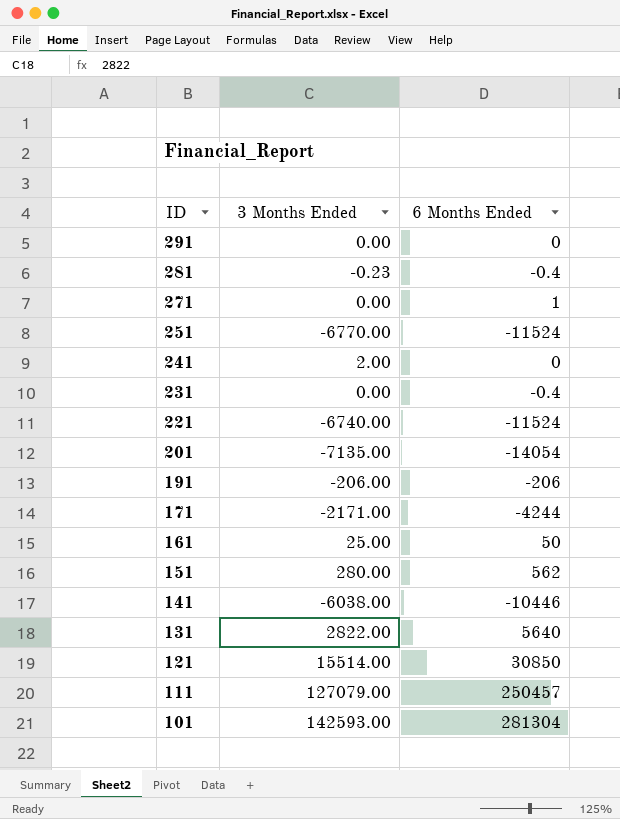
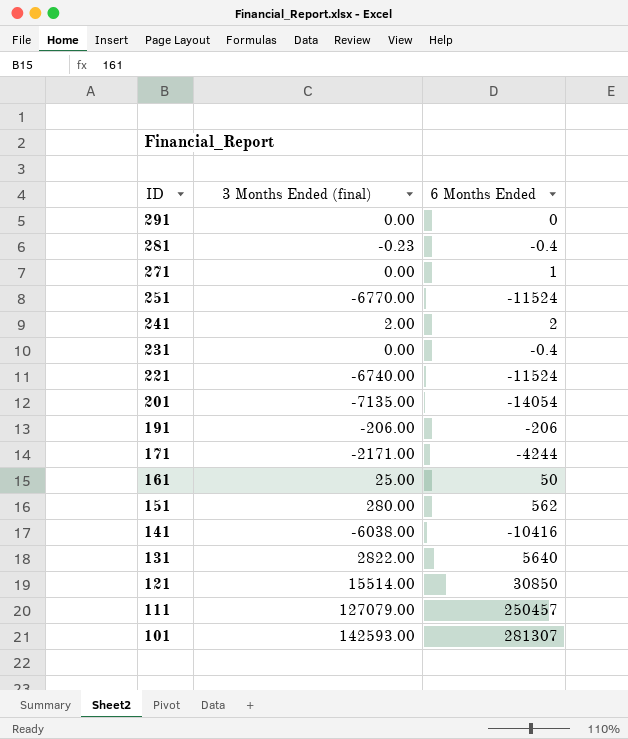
column name: 3 Months Ended -> 3 Months Ended (final)
241 | 6 Months Ended: 0 -> 2
141 | 6 Months Ended: -10446 -> -10416
101 | 6 Months Ended: 281304 -> 281307

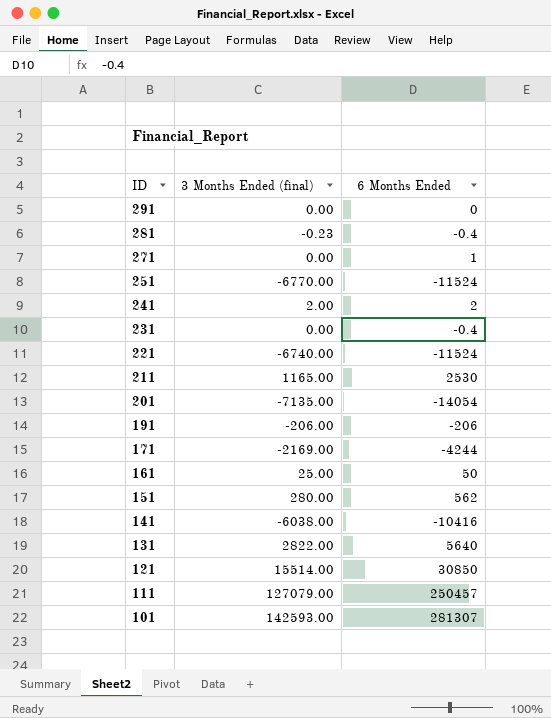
row 211: none -> 1165.00 | 2530
171 | 3 Months Ended (final): -2171.00 -> -2169.00

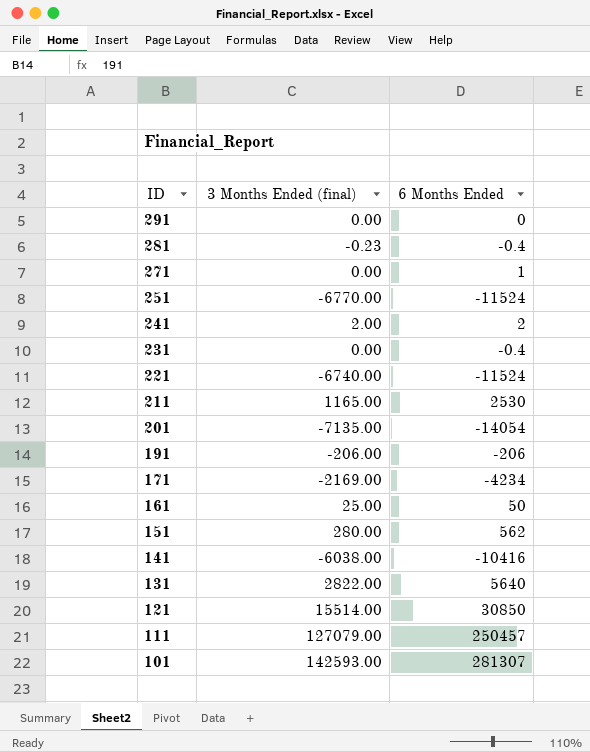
171 | 6 Months Ended: -4244 -> -4234

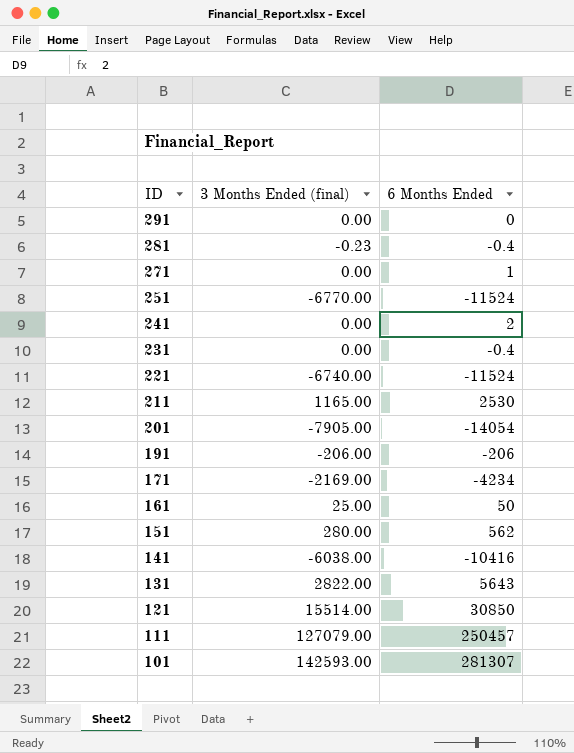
241 | 3 Months Ended (final): 2.00 -> 0.00
201 | 3 Months Ended (final): -7135.00 -> -7905.00
131 | 6 Months Ended: 5640 -> 5643

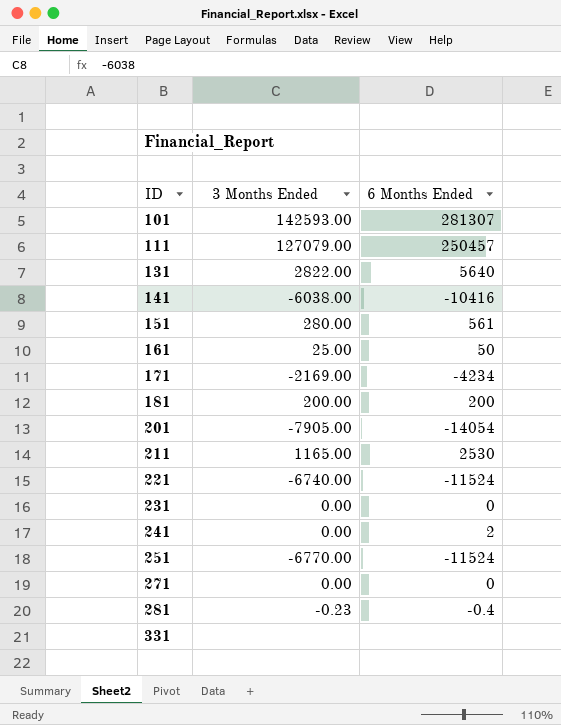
row order: ID descending -> ID ascending
column name: 3 Months Ended (final) -> 3 Months Ended
row 291: 0.00 | 0 -> none
row 191: -206.00 | -206 -> none
row 121: 15514.00 | 30850 -> none
131 | 6 Months Ended: 5643 -> 5640
151 | 6 Months Ended: 562 -> 561
row 181: none -> 200.00 | 200
231 | 6 Months Ended: -0.4 -> 0
271 | 6 Months Ended: 1 -> 0
row 331: none -> none | none

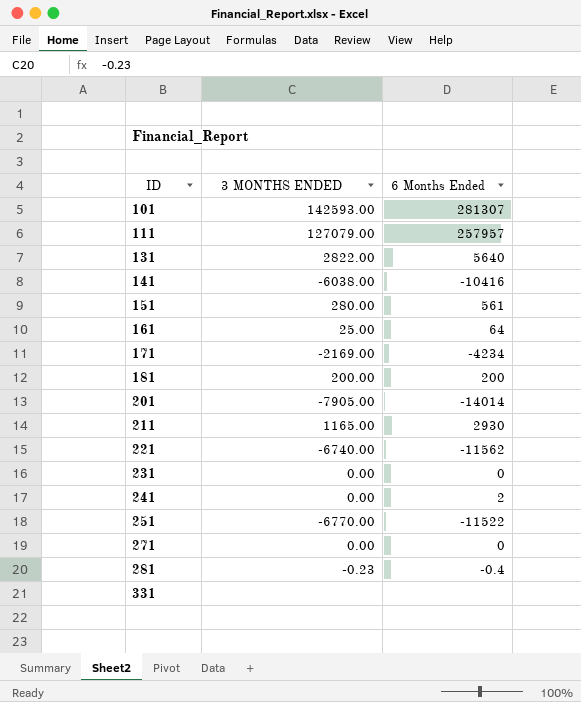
column name: 3 Months Ended -> 3 MONTHS ENDED
111 | 6 Months Ended: 250457 -> 257957
161 | 6 Months Ended: 50 -> 64
201 | 6 Months Ended: -14054 -> -14014
211 | 6 Months Ended: 2530 -> 2930
221 | 6 Months Ended: -11524 -> -11562
251 | 6 Months Ended: -11524 -> -11522

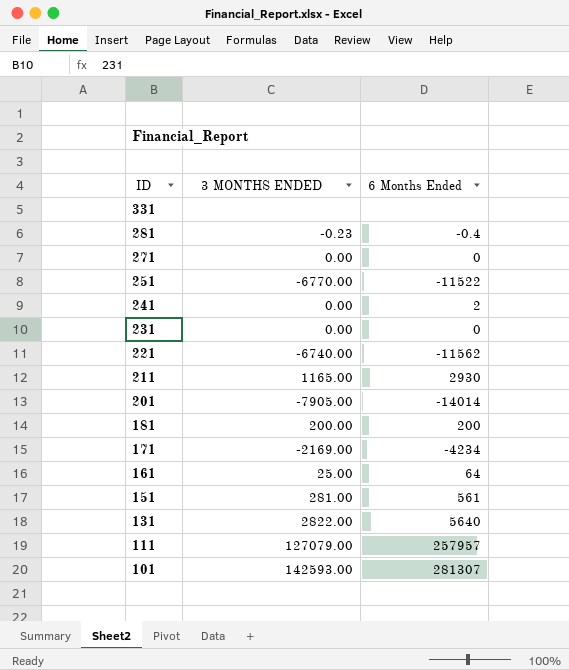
row order: ID ascending -> ID descending
row 141: -6038.00 | -10416 -> none
151 | 3 MONTHS ENDED: 280.00 -> 281.00

